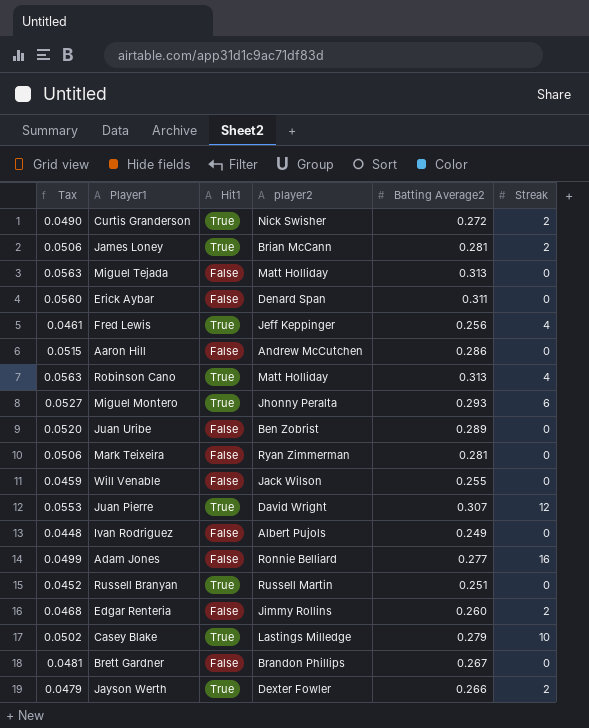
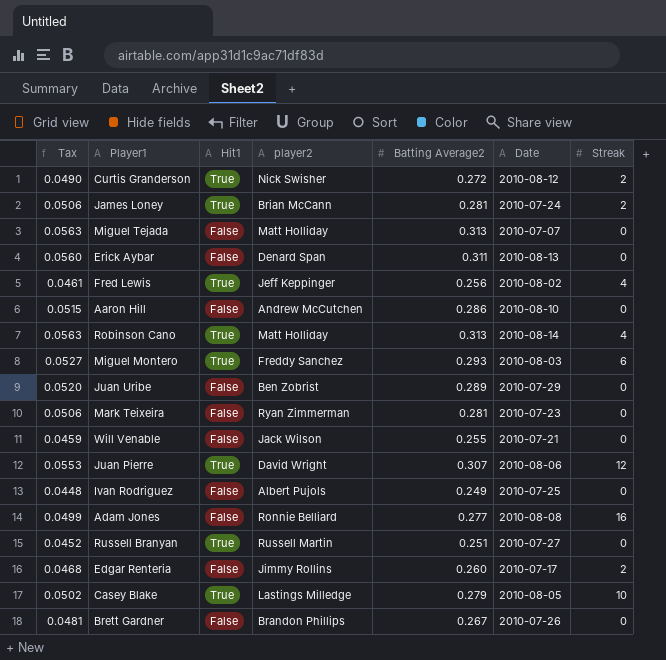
column Date | position: none -> 6
row Jayson Werth: 0.0479 | True | Dexter Fowler | 0.266 | 2 -> none
Miguel Montero | player2: Jhonny Peralta -> Freddy Sanchez

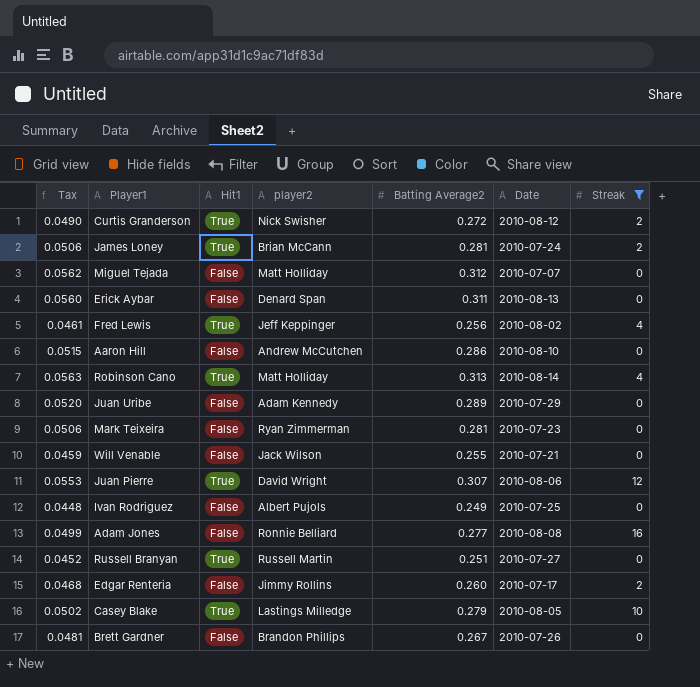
filter: none -> Streak != 6
Miguel Tejada | Tax: 0.0563 -> 0.0562
Miguel Tejada | Batting Average2: 0.313 -> 0.312
Juan Uribe | player2: Ben Zobrist -> Adam Kennedy

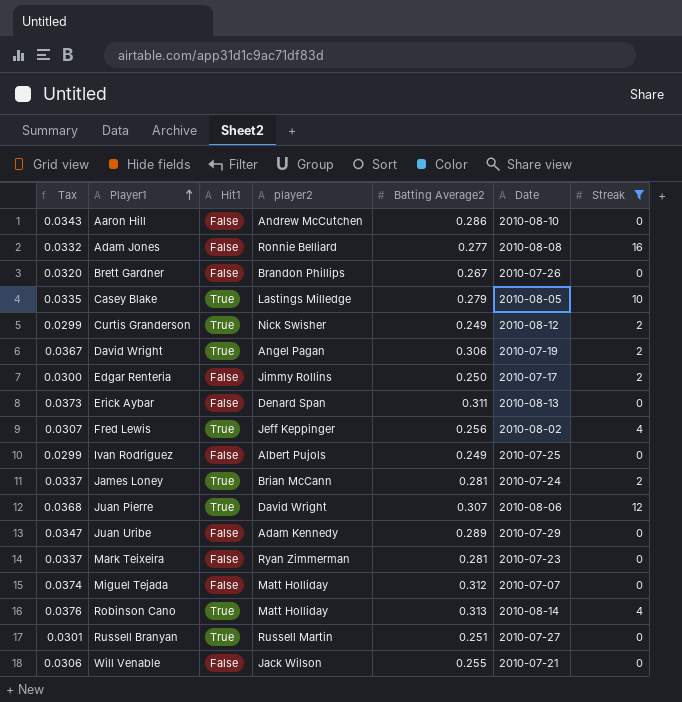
row order: none -> Player1 ascending
column Tax | formula: [Batting Average2] * 0.18 -> [Batting Average2] * 0.12
Curtis Granderson | Batting Average2: 0.272 -> 0.249
row David Wright: none -> 0.0367 | True | Angel Pagan | 0.306 | 2010-07-19 | 2
Edgar Renteria | Batting Average2: 0.260 -> 0.250

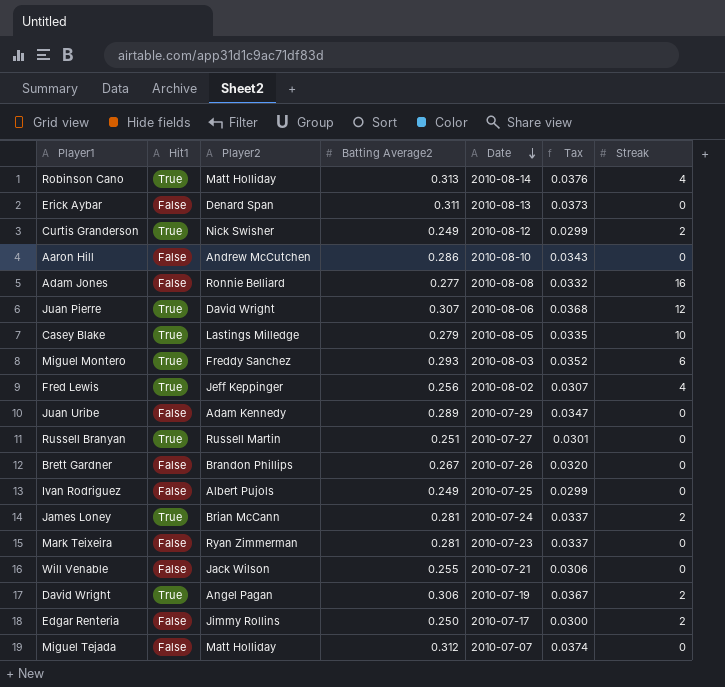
filter: Streak != 6 -> none
row order: Player1 ascending -> Date descending
column name: player2 -> Player2
column Tax | position: 1 -> 6

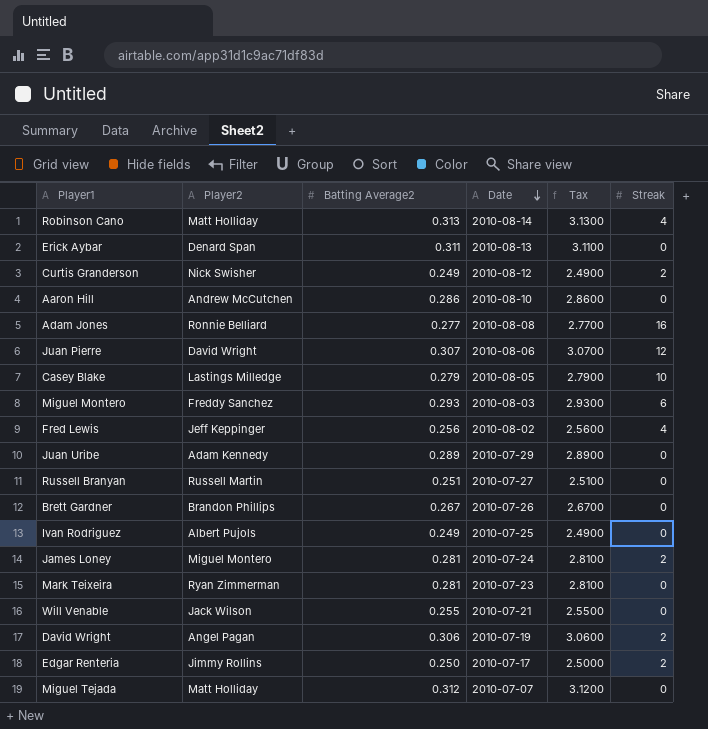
column Hit1 | position: 2 -> none
column Tax | formula: [Batting Average2] * 0.12 -> [Batting Average2] * 10
James Loney | Player2: Brian McCann -> Miguel Montero

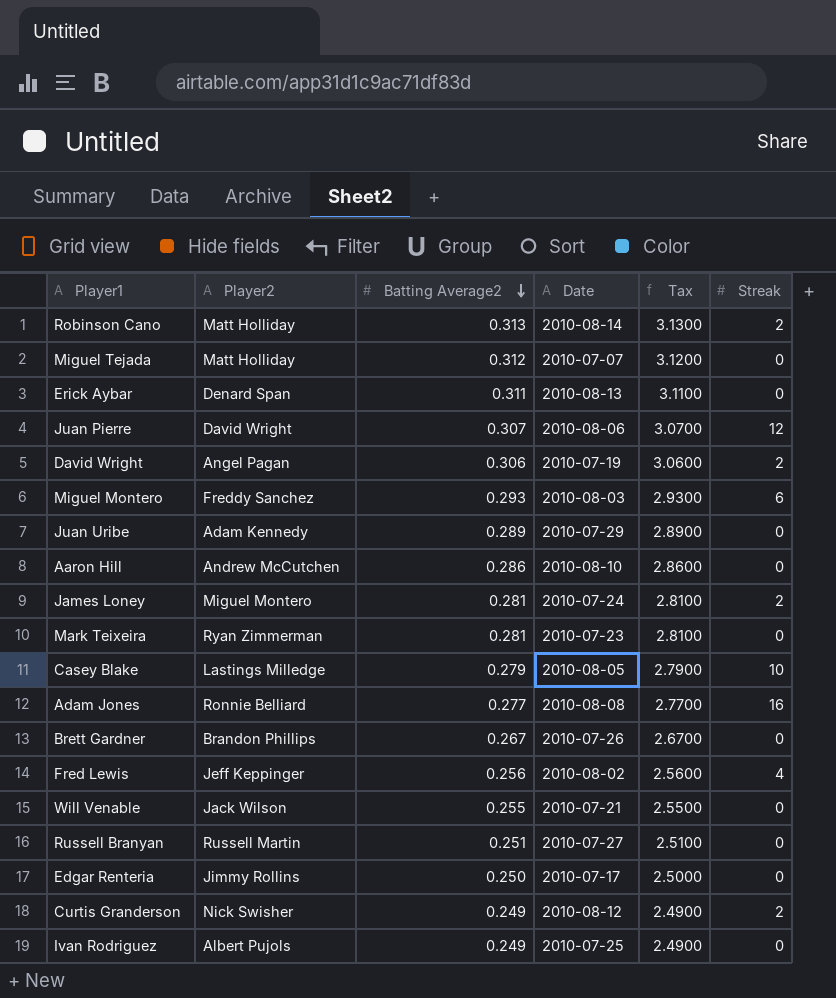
row order: Date descending -> Batting Average2 descending
Robinson Cano | Streak: 4 -> 2
Edgar Renteria | Streak: 2 -> 0

